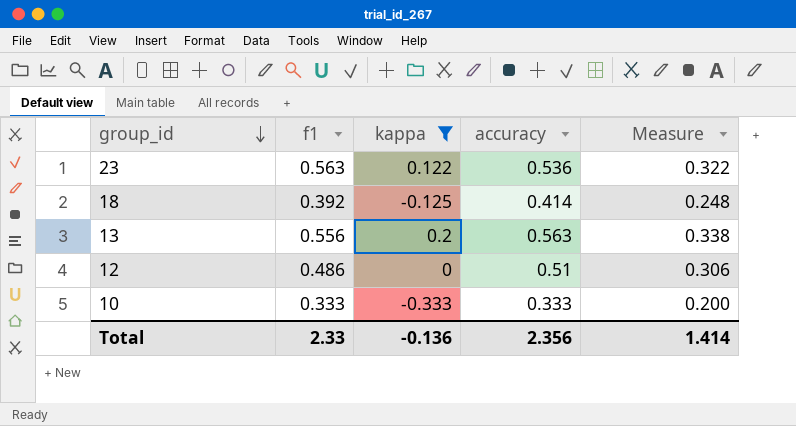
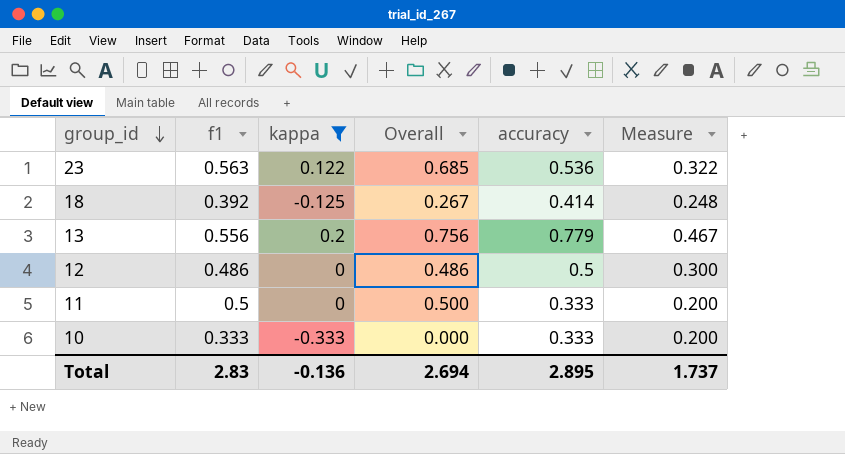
column Overall | formula: none -> [f1] + [kappa]
13 | accuracy: 0.563 -> 0.779
13 | Measure: 0.338 -> 0.467
12 | accuracy: 0.51 -> 0.5
12 | Measure: 0.306 -> 0.300
row 11: none -> 0.5 | 0 | 0.500 | 0.333 | 0.200
Total | f1: 2.33 -> 2.83
Total | accuracy: 2.356 -> 2.895
Total | Measure: 1.414 -> 1.737

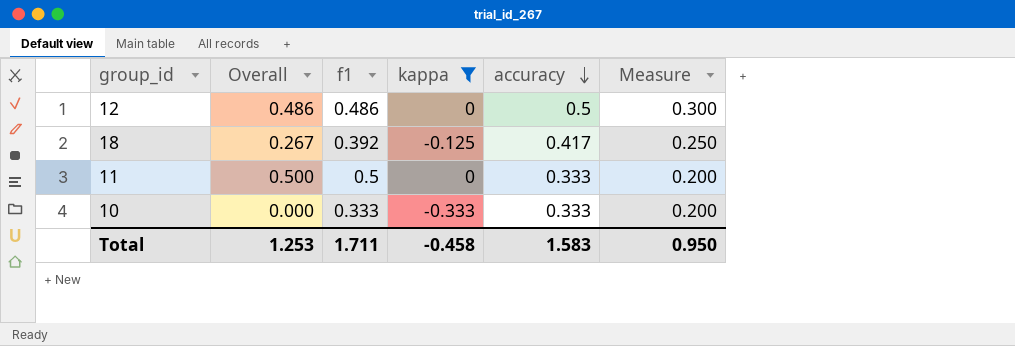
row order: group_id descending -> accuracy descending
column Overall | position: 4 -> 2
row 23: 0.563 | 0.122 | 0.685 | 0.536 | 0.322 -> none
row 13: 0.556 | 0.2 | 0.756 | 0.779 | 0.467 -> none
18 | accuracy: 0.414 -> 0.417
18 | Measure: 0.248 -> 0.250
Total | Overall: 2.694 -> 1.253
Total | f1: 2.83 -> 1.711
Total | kappa: -0.136 -> -0.458
Total | accuracy: 2.895 -> 1.583
Total | Measure: 1.737 -> 0.950

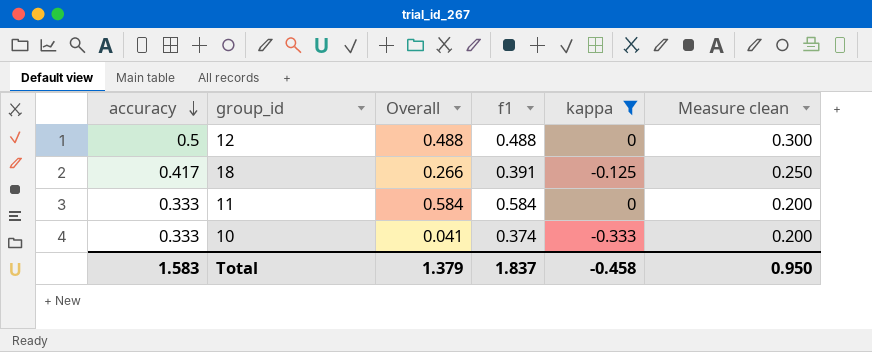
column accuracy | position: 5 -> 1
column name: Measure -> Measure clean
12 | Overall: 0.486 -> 0.488
12 | f1: 0.486 -> 0.488
18 | Overall: 0.267 -> 0.266
18 | f1: 0.392 -> 0.391
11 | Overall: 0.500 -> 0.584
11 | f1: 0.5 -> 0.584
10 | Overall: 0.000 -> 0.041
10 | f1: 0.333 -> 0.374
Total | Overall: 1.253 -> 1.379
Total | f1: 1.711 -> 1.837

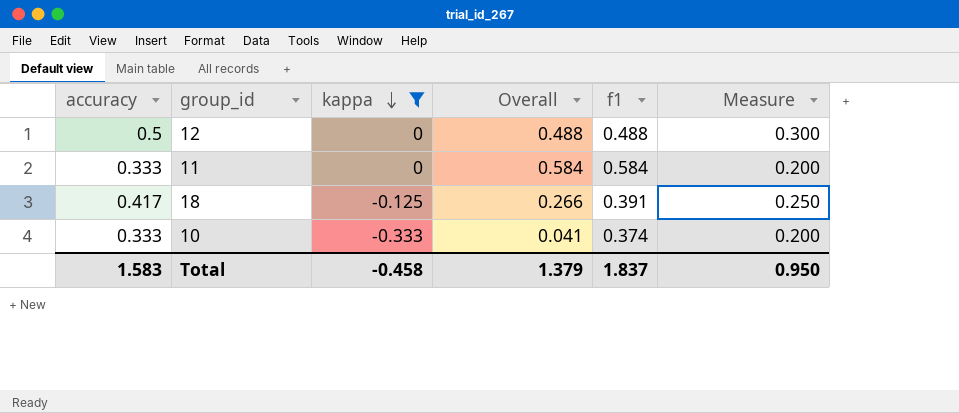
row order: accuracy descending -> kappa descending
column kappa | position: 5 -> 3
column name: Measure clean -> Measure

